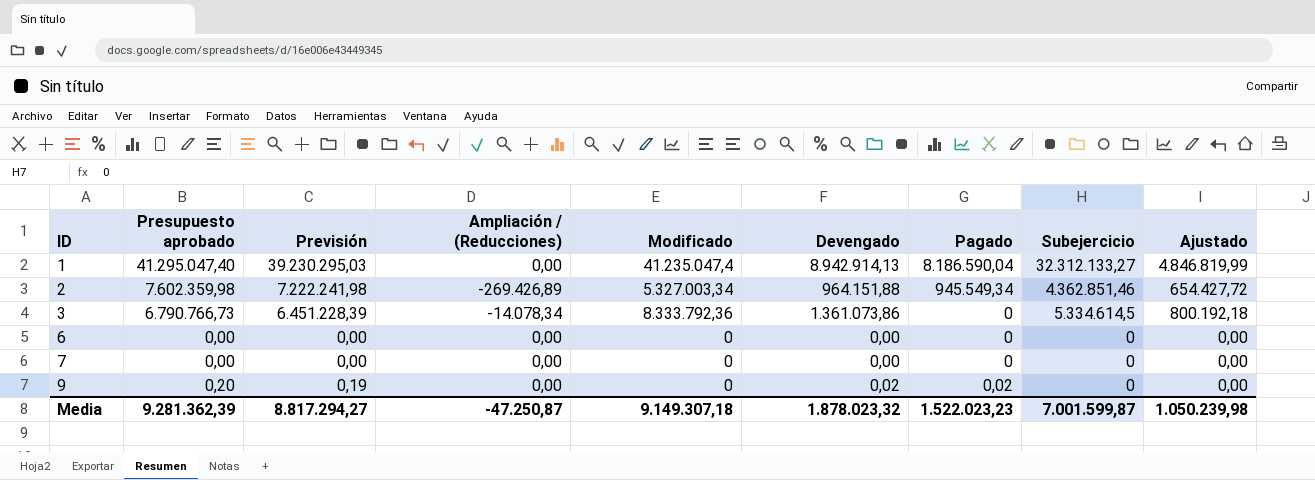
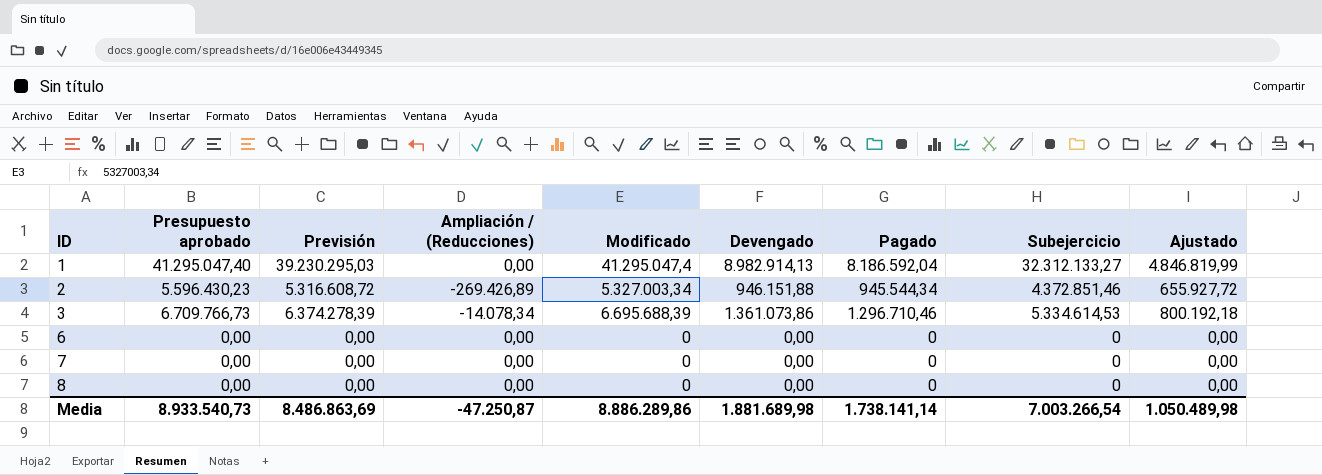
row 9: 0,20 | 0,19 | 0,00 | 0 | 0,02 | 0,02 | 0 | 0,00 -> none
1 | Modificado: 41.235.047,4 -> 41.295.047,4
1 | Devengado: 8.942.914,13 -> 8.982.914,13
1 | Pagado: 8.186.590,04 -> 8.186.592,04
2 | Presupuesto aprobado: 7.602.359,98 -> 5.596.430,23
2 | Previsión: 7.222.241,98 -> 5.316.608,72
2 | Devengado: 964.151,88 -> 946.151,88
2 | Pagado: 945.549,34 -> 945.544,34
2 | Subejercicio: 4.362.851,46 -> 4.372.851,46
2 | Ajustado: 654.427,72 -> 655.927,72
3 | Presupuesto aprobado: 6.790.766,73 -> 6.709.766,73
3 | Previsión: 6.451.228,39 -> 6.374.278,39
3 | Modificado: 8.333.792,36 -> 6.695.688,39
3 | Pagado: 0 -> 1.296.710,46
3 | Subejercicio: 5.334.614,5 -> 5.334.614,53
row 8: none -> 0,00 | 0,00 | 0,00 | 0 | 0,00 | 0 | 0 | 0,00
Media | Presupuesto aprobado: 9.281.362,39 -> 8.933.540,73
Media | Previsión: 8.817.294,27 -> 8.486.863,69
Media | Modificado: 9.149.307,18 -> 8.886.289,86
Media | Devengado: 1.878.023,32 -> 1.881.689,98
Media | Pagado: 1.522.023,23 -> 1.738.141,14
Media | Subejercicio: 7.001.599,87 -> 7.003.266,54
Media | Ajustado: 1.050.239,98 -> 1.050.489,98

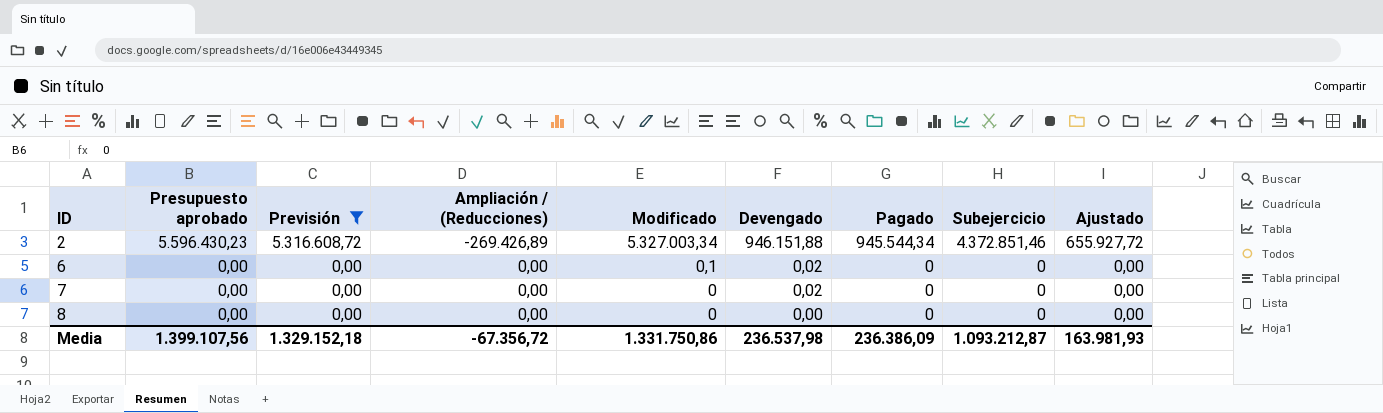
filter: none -> Previsión <= 5.316.608,72
6 | Modificado: 0 -> 0,1
6 | Devengado: 0,00 -> 0,02
7 | Devengado: 0,00 -> 0,02
Media | Presupuesto aprobado: 8.933.540,73 -> 1.399.107,56
Media | Previsión: 8.486.863,69 -> 1.329.152,18
Media | Ampliación / (Reducciones): -47.250,87 -> -67.356,72
Media | Modificado: 8.886.289,86 -> 1.331.750,86
Media | Devengado: 1.881.689,98 -> 236.537,98
Media | Pagado: 1.738.141,14 -> 236.386,09
Media | Subejercicio: 7.003.266,54 -> 1.093.212,87
Media | Ajustado: 1.050.489,98 -> 163.981,93

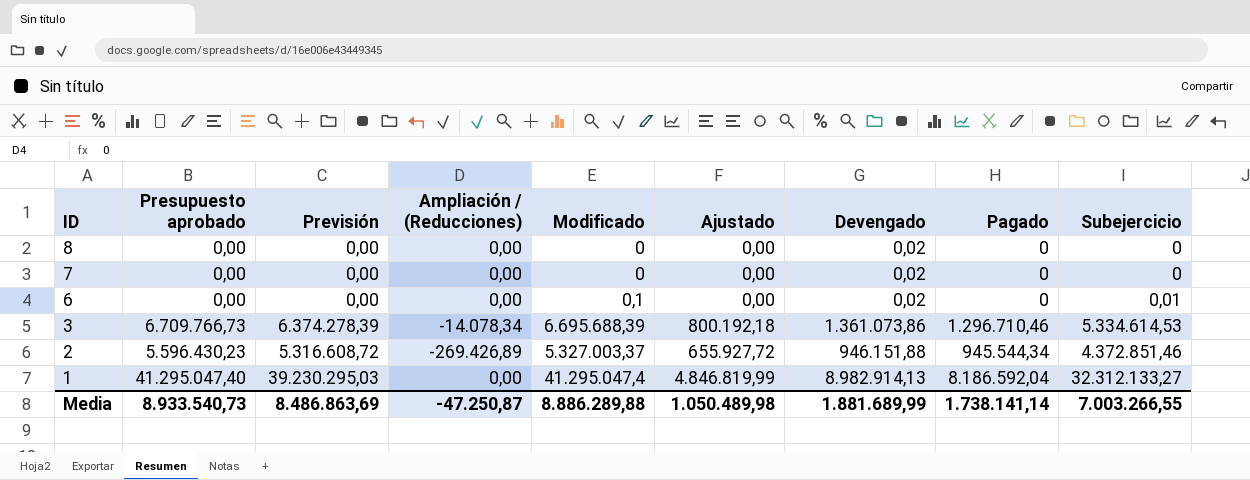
filter: Previsión <= 5.316.608,72 -> none
row order: ID ascending -> ID descending
column Ajustado | position: 9 -> 6
8 | Devengado: 0,00 -> 0,02
6 | Subejercicio: 0 -> 0,01
2 | Modificado: 5.327.003,34 -> 5.327.003,37
Media | Presupuesto aprobado: 1.399.107,56 -> 8.933.540,73
Media | Previsión: 1.329.152,18 -> 8.486.863,69
Media | Ampliación / (Reducciones): -67.356,72 -> -47.250,87
Media | Modificado: 1.331.750,86 -> 8.886.289,88
Media | Ajustado: 163.981,93 -> 1.050.489,98
Media | Devengado: 236.537,98 -> 1.881.689,99
Media | Pagado: 236.386,09 -> 1.738.141,14
Media | Subejercicio: 1.093.212,87 -> 7.003.266,55

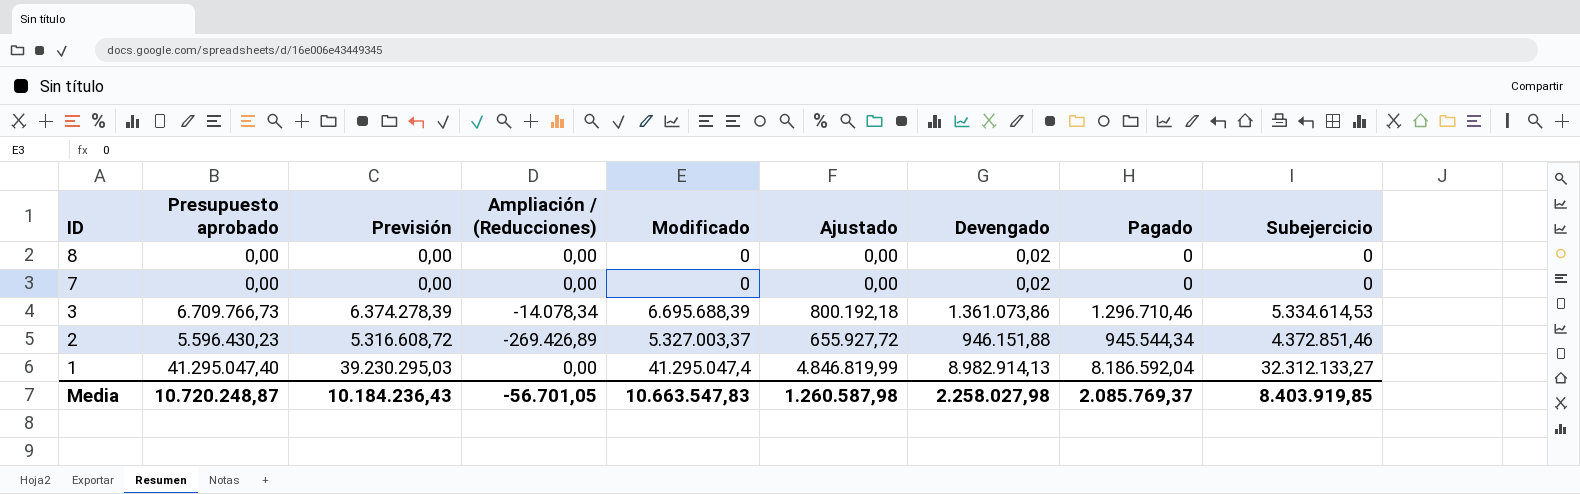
row 6: 0,00 | 0,00 | 0,00 | 0,1 | 0,00 | 0,02 | 0 | 0,01 -> none
Media | Presupuesto aprobado: 8.933.540,73 -> 10.720.248,87
Media | Previsión: 8.486.863,69 -> 10.184.236,43
Media | Ampliación / (Reducciones): -47.250,87 -> -56.701,05
Media | Modificado: 8.886.289,88 -> 10.663.547,83
Media | Ajustado: 1.050.489,98 -> 1.260.587,98
Media | Devengado: 1.881.689,99 -> 2.258.027,98
Media | Pagado: 1.738.141,14 -> 2.085.769,37
Media | Subejercicio: 7.003.266,55 -> 8.403.919,85

